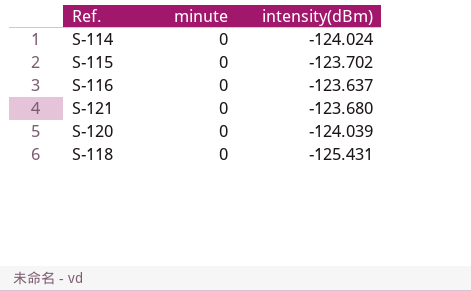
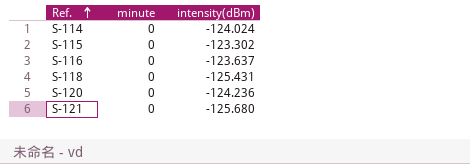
row order: none -> Ref. ascending
S-115 | intensity(dBm): -123.702 -> -123.302
S-120 | intensity(dBm): -124.039 -> -124.236
S-121 | intensity(dBm): -123.680 -> -125.680

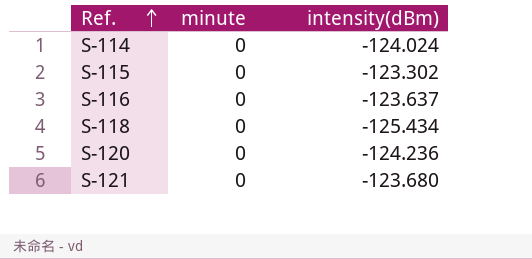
S-118 | intensity(dBm): -125.431 -> -125.434
S-121 | intensity(dBm): -125.680 -> -123.680

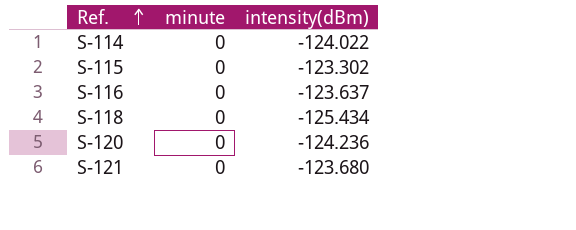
S-114 | intensity(dBm): -124.024 -> -124.022

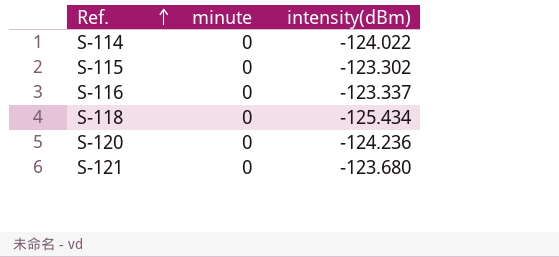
S-116 | intensity(dBm): -123.637 -> -123.337

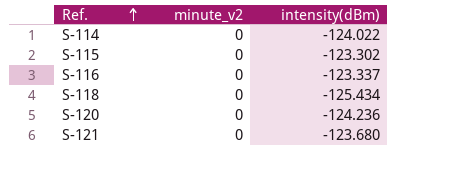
column name: minute -> minute_v2

